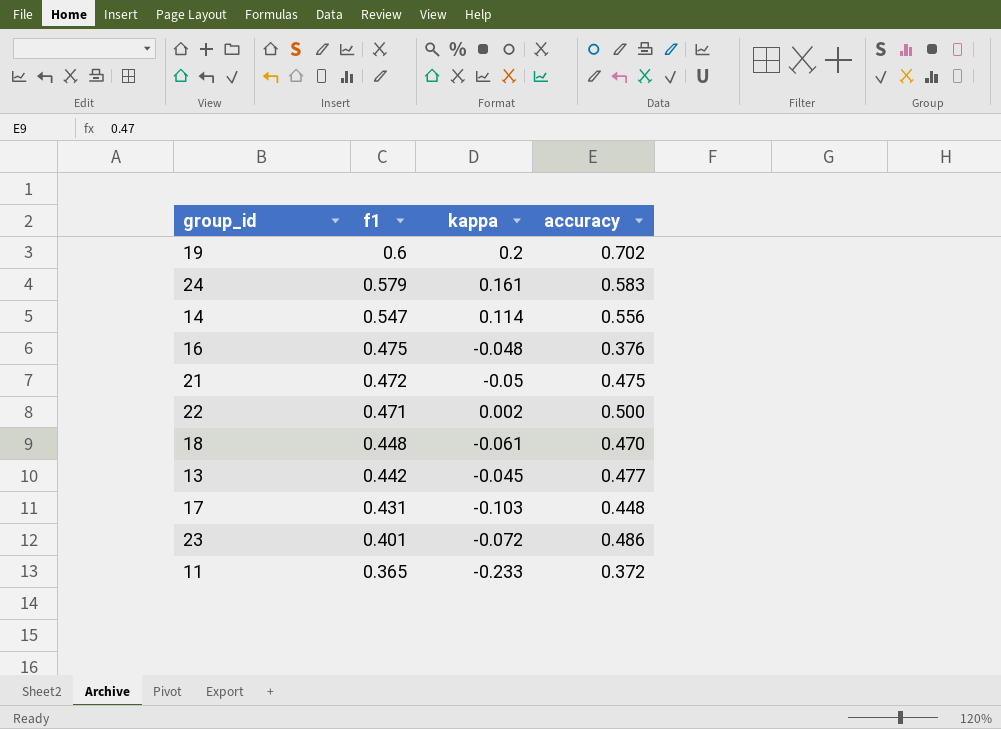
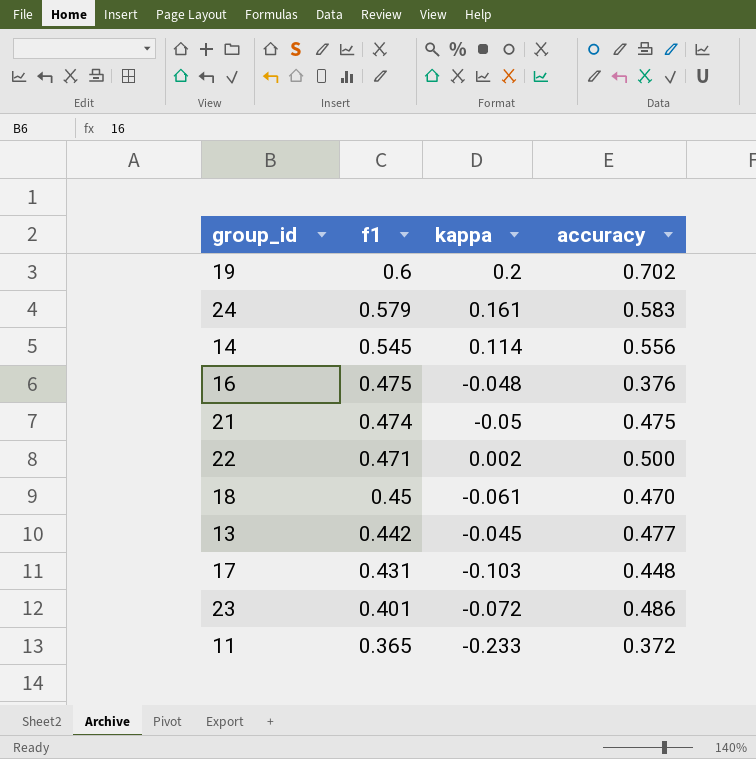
14 | f1: 0.547 -> 0.545
21 | f1: 0.472 -> 0.474
18 | f1: 0.448 -> 0.45

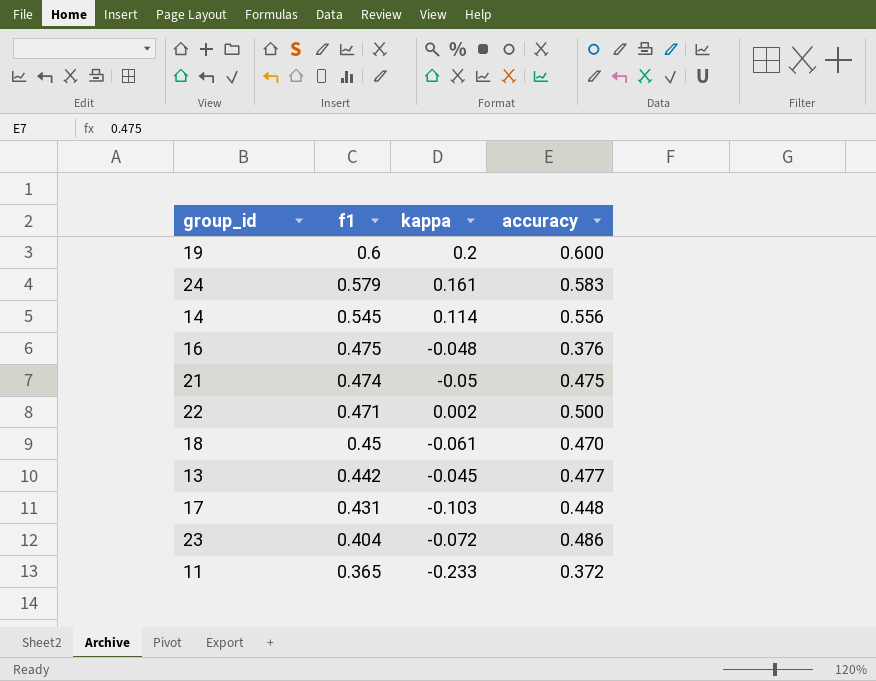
19 | accuracy: 0.702 -> 0.600
23 | f1: 0.401 -> 0.404

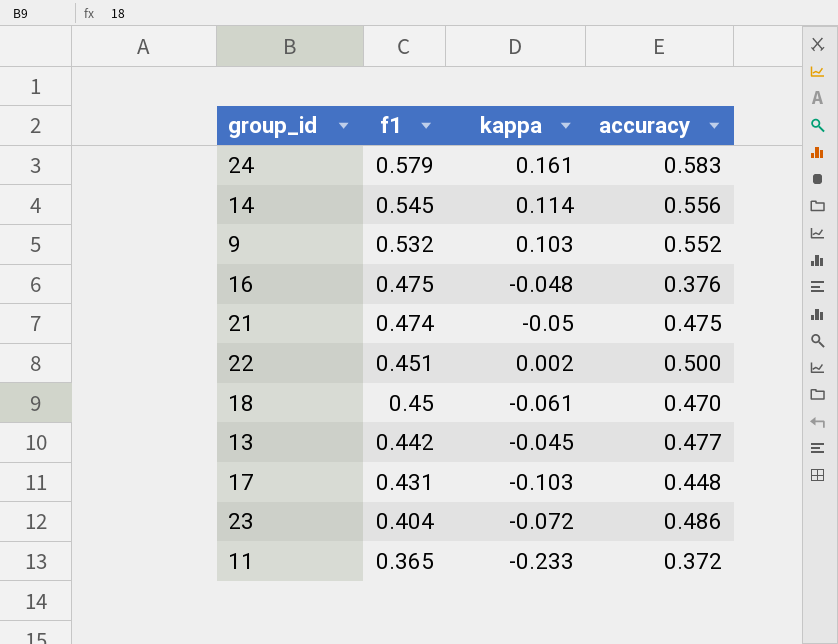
row 19: 0.6 | 0.2 | 0.600 -> none
row 9: none -> 0.532 | 0.103 | 0.552
22 | f1: 0.471 -> 0.451

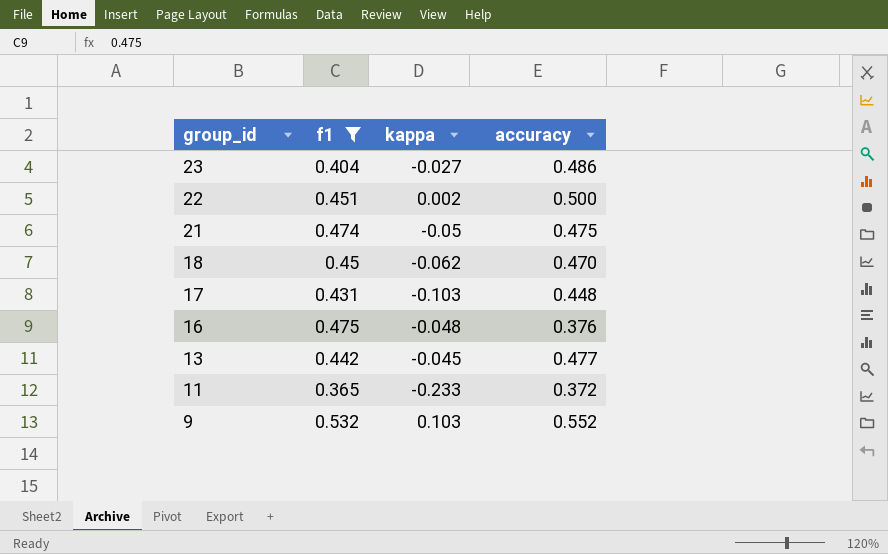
filter: none -> f1 <= 0.532
row order: f1 descending -> group_id descending
23 | kappa: -0.072 -> -0.027
18 | kappa: -0.061 -> -0.062

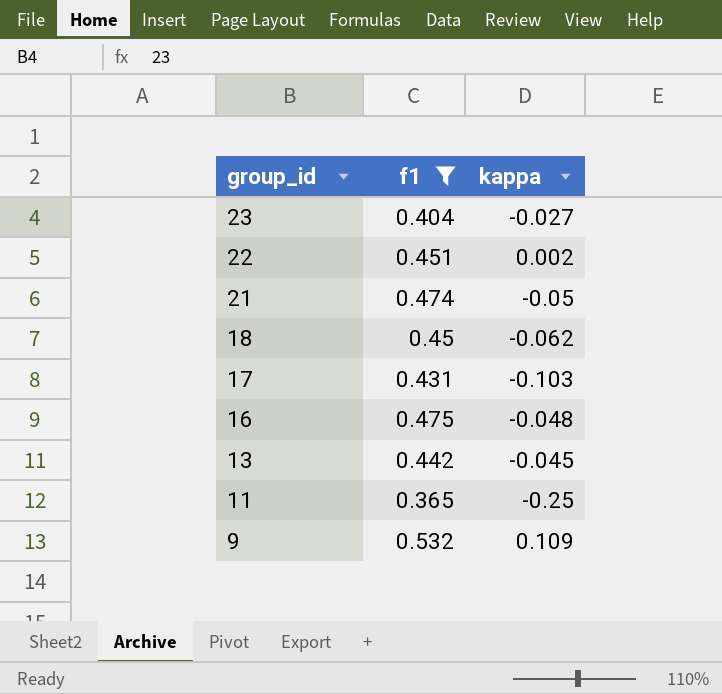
column accuracy | position: 4 -> none
11 | kappa: -0.233 -> -0.25
9 | kappa: 0.103 -> 0.109

